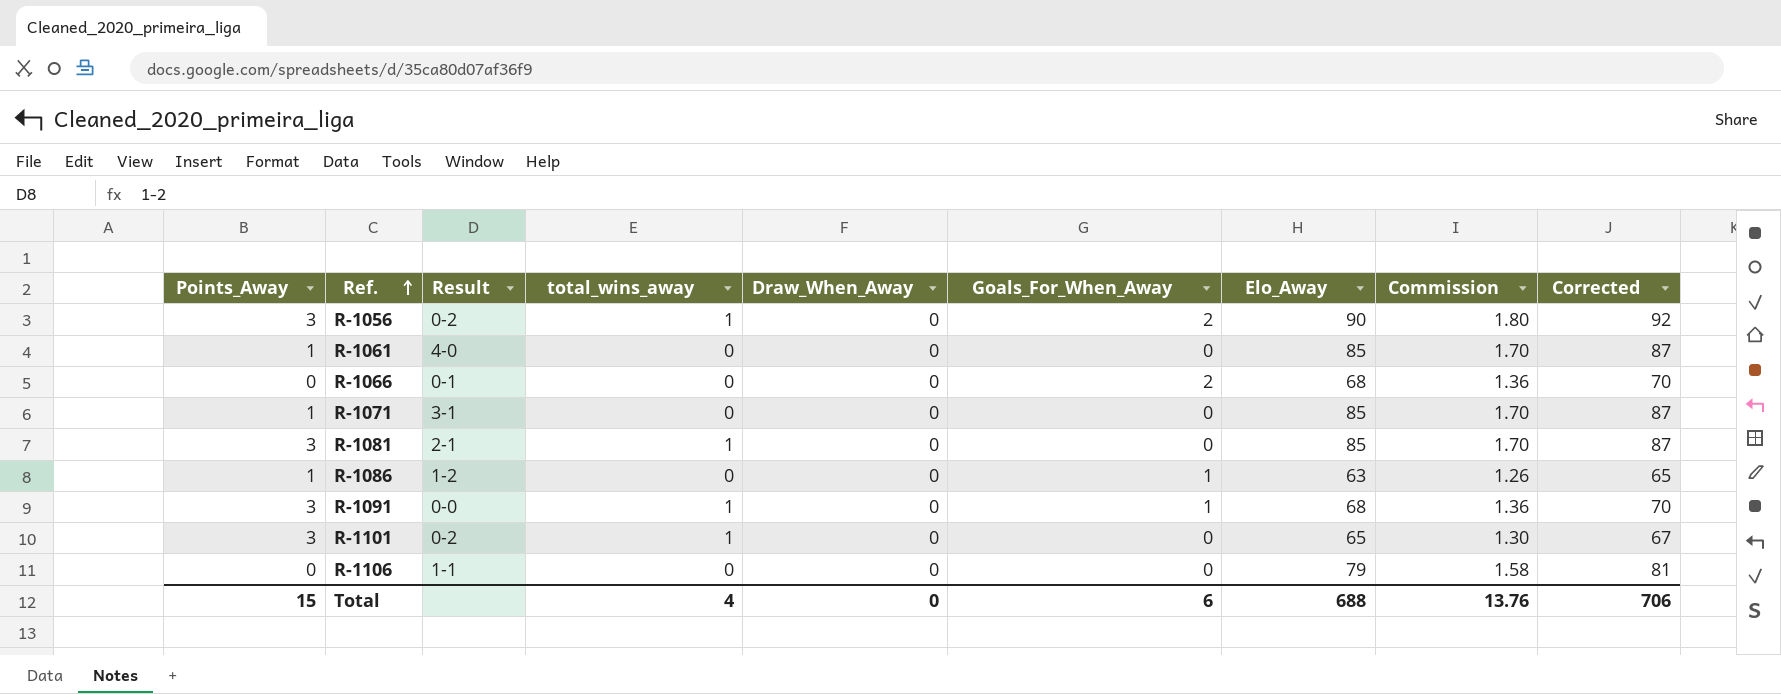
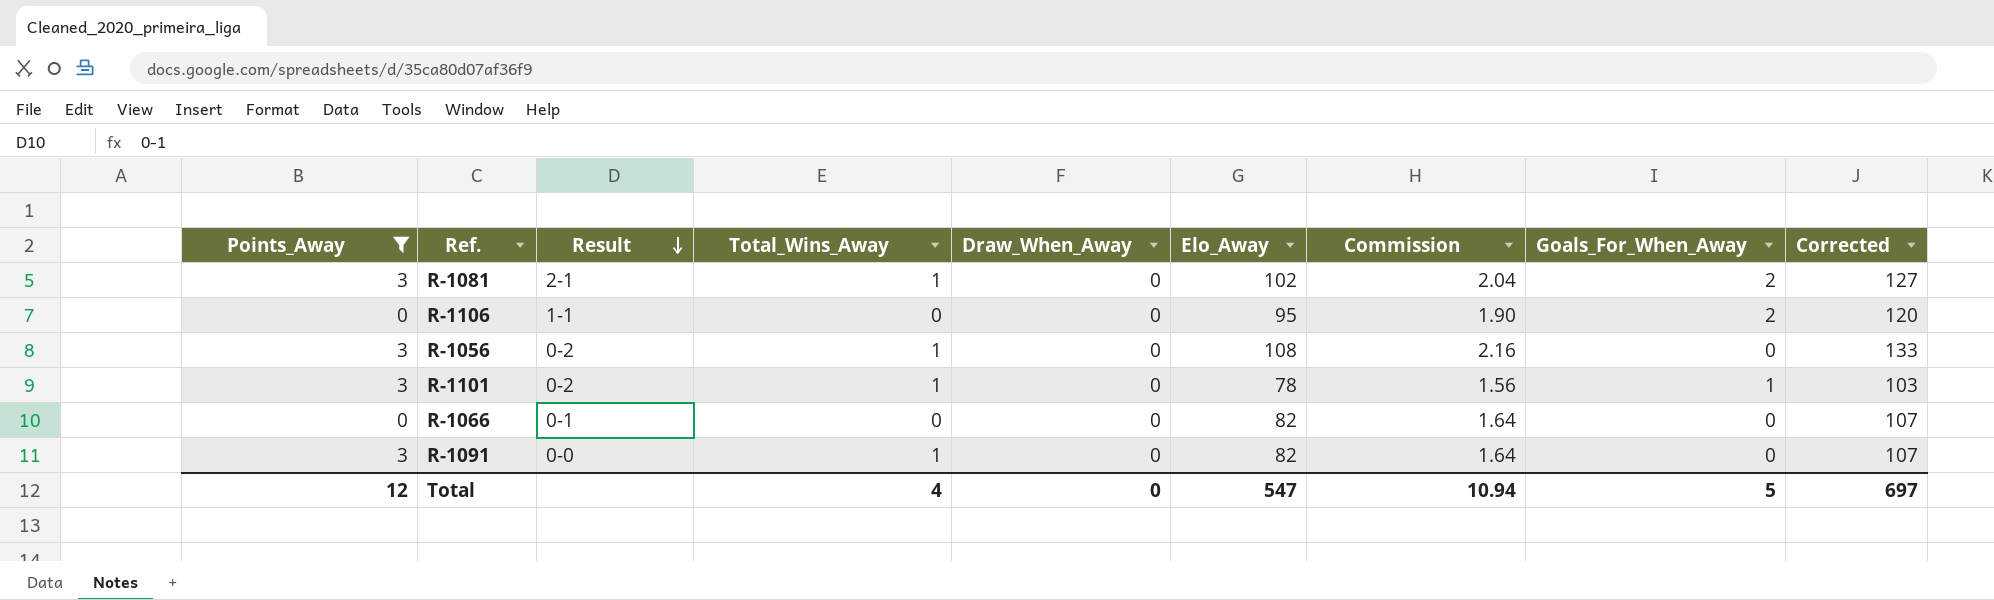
filter: none -> Points_Away != 1
row order: Ref. ascending -> Result descending
column name: total_wins_away -> Total_Wins_Away
column Goals_For_When_Away | position: 6 -> 8
column Corrected | formula: [Elo_Away] + 2 -> [Elo_Away] + 25
R-1081 | Elo_Away: 85 -> 102
R-1081 | Commission: 1.70 -> 2.04
R-1081 | Goals_For_When_Away: 0 -> 2
R-1106 | Elo_Away: 79 -> 95
R-1106 | Commission: 1.58 -> 1.90
R-1106 | Goals_For_When_Away: 0 -> 2
R-1056 | Elo_Away: 90 -> 108
R-1056 | Commission: 1.80 -> 2.16
R-1056 | Goals_For_When_Away: 2 -> 0
R-1101 | Elo_Away: 65 -> 78
R-1101 | Commission: 1.30 -> 1.56
R-1101 | Goals_For_When_Away: 0 -> 1
R-1066 | Elo_Away: 68 -> 82
R-1066 | Commission: 1.36 -> 1.64
R-1066 | Goals_For_When_Away: 2 -> 0
R-1091 | Elo_Away: 68 -> 82
R-1091 | Commission: 1.36 -> 1.64
R-1091 | Goals_For_When_Away: 1 -> 0
Total | Points_Away: 15 -> 12
Total | Elo_Away: 688 -> 547
Total | Commission: 13.76 -> 10.94
Total | Goals_For_When_Away: 6 -> 5
Total | Corrected: 706 -> 697

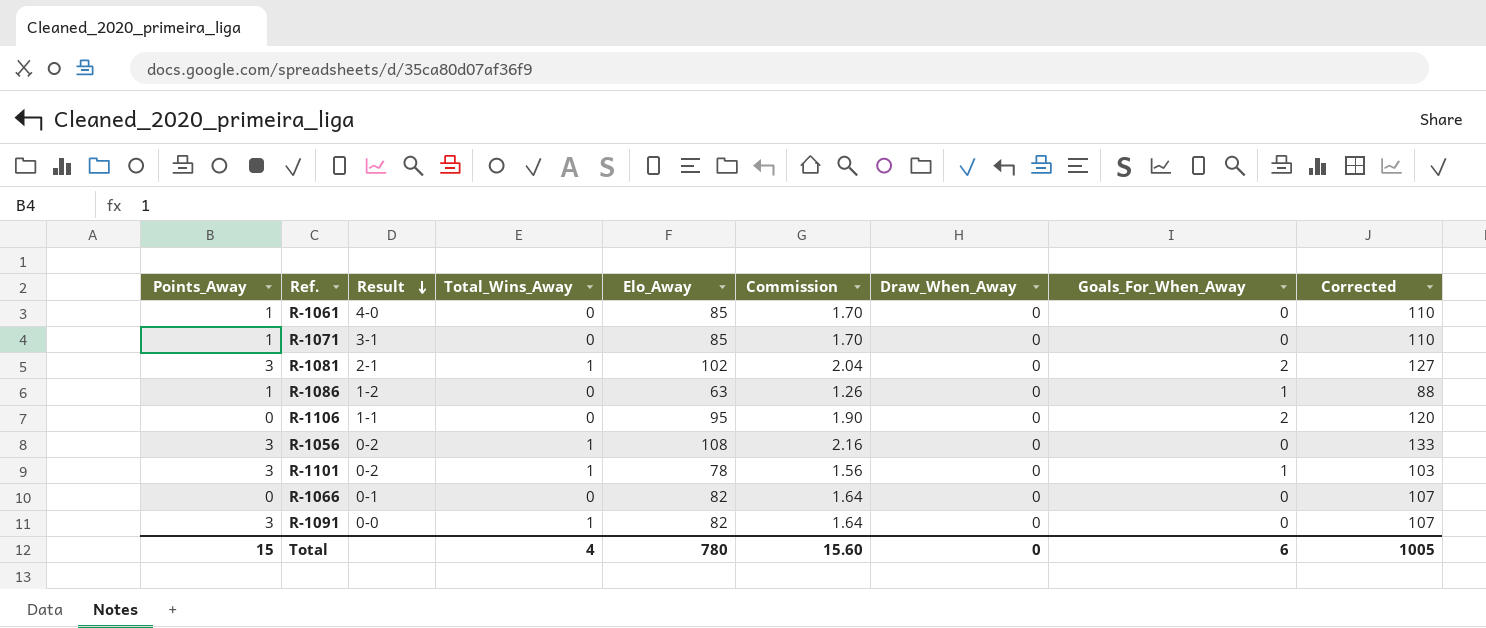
filter: Points_Away != 1 -> none
column Draw_When_Away | position: 5 -> 7
Total | Points_Away: 12 -> 15
Total | Elo_Away: 547 -> 780
Total | Commission: 10.94 -> 15.60
Total | Goals_For_When_Away: 5 -> 6
Total | Corrected: 697 -> 1005

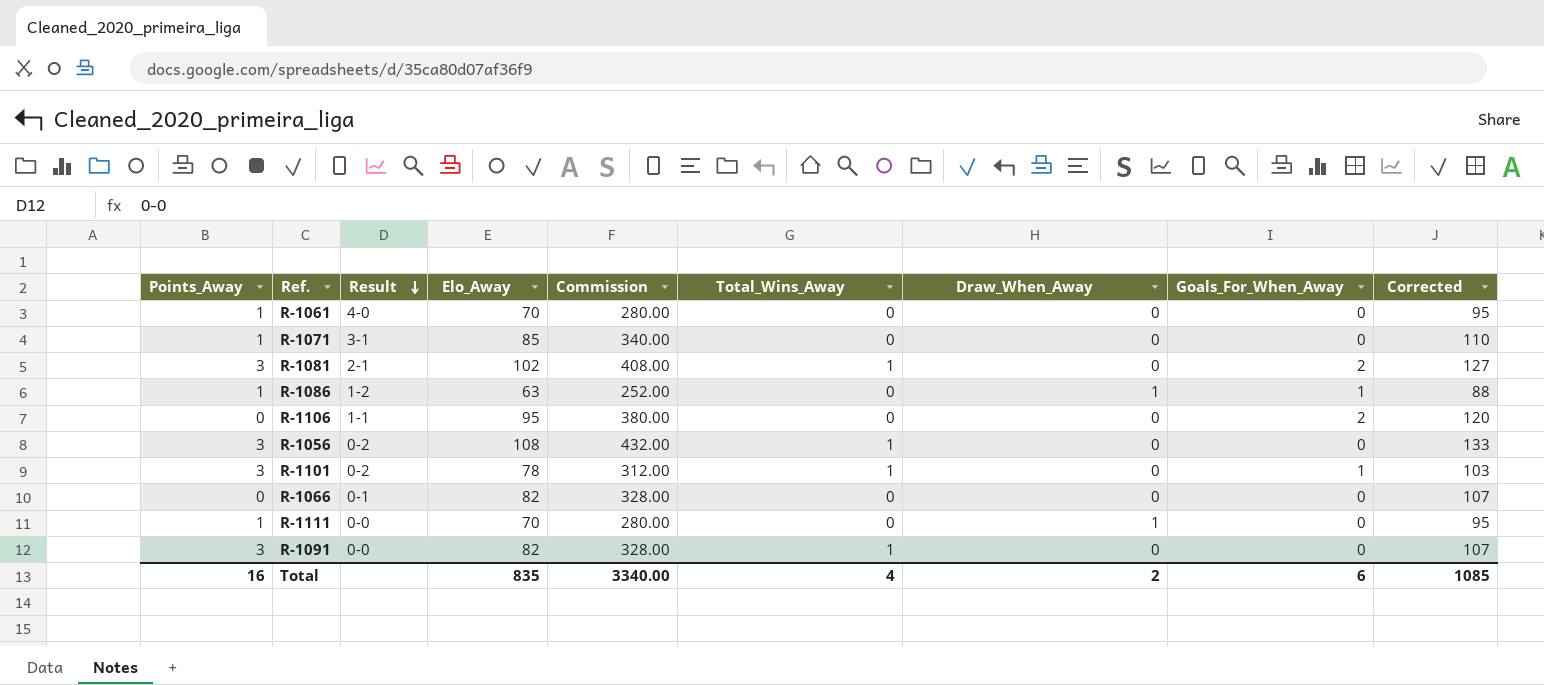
column Commission | formula: [Elo_Away] * 0.02 -> [Elo_Away] * 4
column Total_Wins_Away | position: 4 -> 6
R-1061 | Elo_Away: 85 -> 70
R-1061 | Corrected: 110 -> 95
R-1086 | Draw_When_Away: 0 -> 1
row R-1111: none -> 1 | 0-0 | 70 | 280.00 | 0 | 1 | 0 | 95
Total | Points_Away: 15 -> 16
Total | Elo_Away: 780 -> 835
Total | Commission: 15.60 -> 3340.00
Total | Draw_When_Away: 0 -> 2
Total | Corrected: 1005 -> 1085

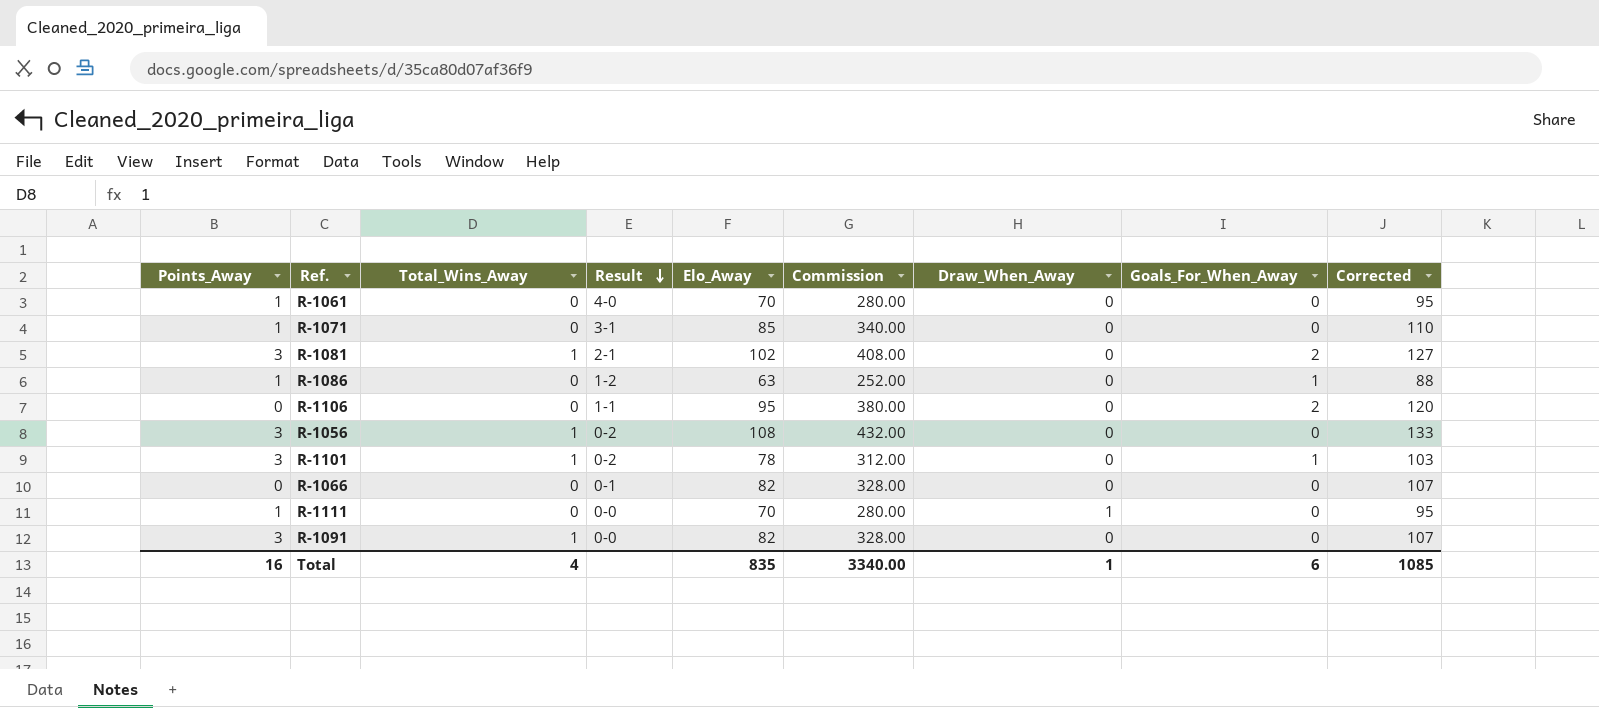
column Total_Wins_Away | position: 6 -> 3
R-1086 | Draw_When_Away: 1 -> 0
Total | Draw_When_Away: 2 -> 1

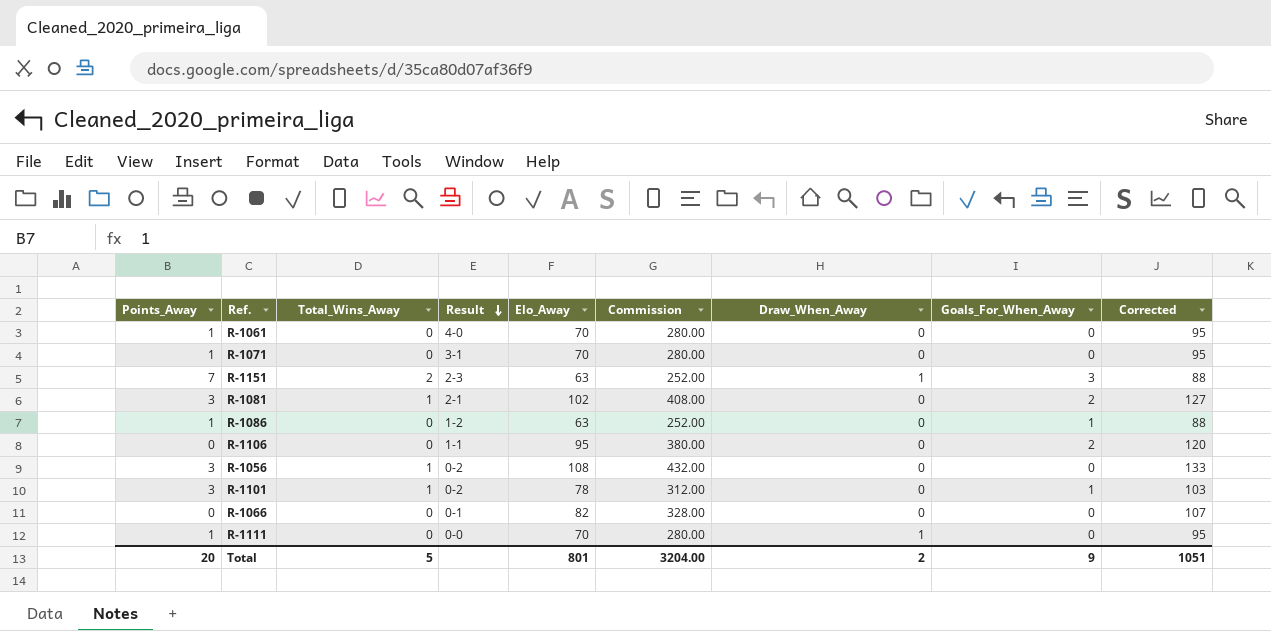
row R-1091: 3 | 1 | 0-0 | 82 | 328.00 | 0 | 0 | 107 -> none
R-1071 | Elo_Away: 85 -> 70
R-1071 | Commission: 340.00 -> 280.00
R-1071 | Corrected: 110 -> 95
row R-1151: none -> 7 | 2 | 2-3 | 63 | 252.00 | 1 | 3 | 88
Total | Points_Away: 16 -> 20
Total | Total_Wins_Away: 4 -> 5
Total | Elo_Away: 835 -> 801
Total | Commission: 3340.00 -> 3204.00
Total | Draw_When_Away: 1 -> 2
Total | Goals_For_When_Away: 6 -> 9
Total | Corrected: 1085 -> 1051

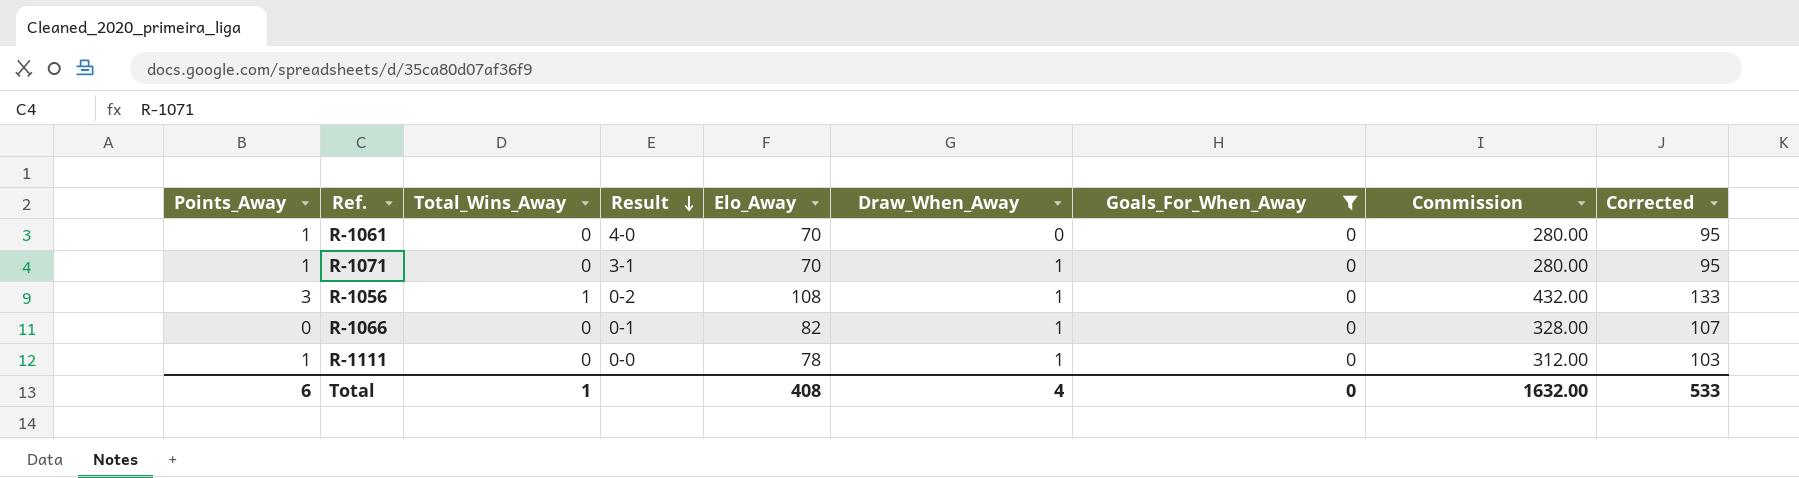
filter: none -> Goals_For_When_Away = 0
column Commission | position: 6 -> 8
R-1071 | Draw_When_Away: 0 -> 1
R-1056 | Draw_When_Away: 0 -> 1
R-1066 | Draw_When_Away: 0 -> 1
R-1111 | Elo_Away: 70 -> 78
R-1111 | Commission: 280.00 -> 312.00
R-1111 | Corrected: 95 -> 103
Total | Points_Away: 20 -> 6
Total | Total_Wins_Away: 5 -> 1
Total | Elo_Away: 801 -> 408
Total | Draw_When_Away: 2 -> 4
Total | Goals_For_When_Away: 9 -> 0
Total | Commission: 3204.00 -> 1632.00
Total | Corrected: 1051 -> 533

